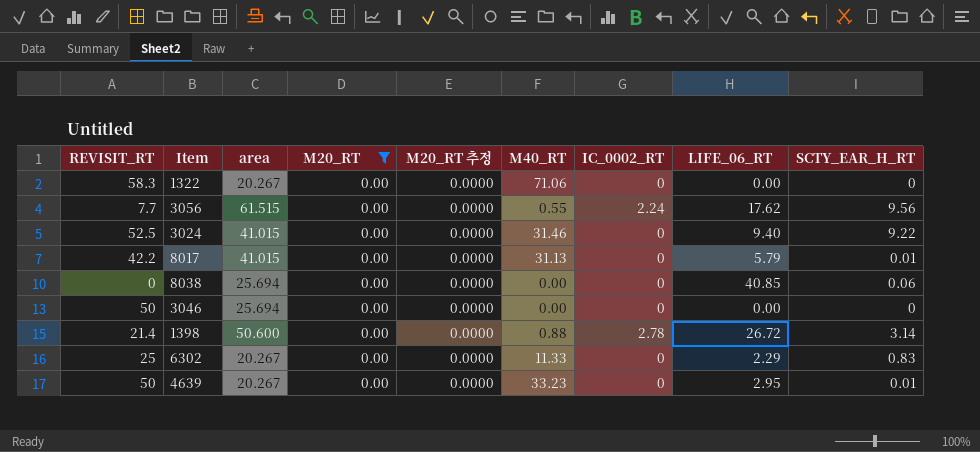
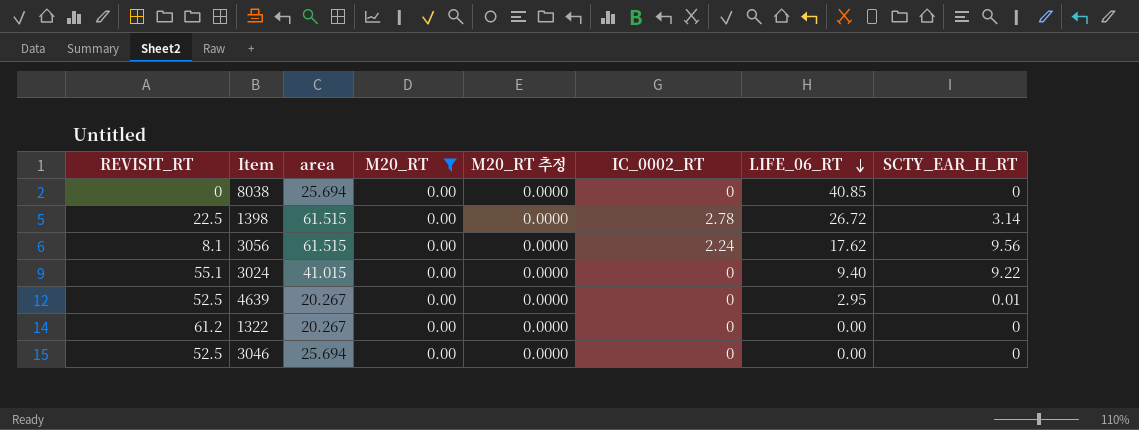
row order: none -> LIFE_06_RT descending
column M40_RT | position: 6 -> none
row 8017: 42.2 | 41.015 | 0.00 | 0.0000 | 31.13 | 0 | 5.79 | 0.01 -> none
row 6302: 25 | 20.267 | 0.00 | 0.0000 | 11.33 | 0 | 2.29 | 0.83 -> none
8038 | SCTY_EAR_H_RT: 0.06 -> 0
1398 | REVISIT_RT: 21.4 -> 22.5
1398 | area: 50.600 -> 61.515
3056 | REVISIT_RT: 7.7 -> 8.1
3024 | REVISIT_RT: 52.5 -> 55.1
4639 | REVISIT_RT: 50 -> 52.5
1322 | REVISIT_RT: 58.3 -> 61.2
3046 | REVISIT_RT: 50 -> 52.5

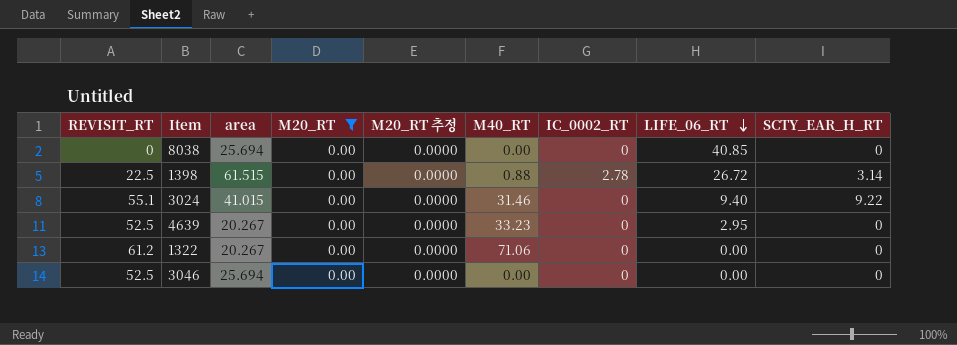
column M40_RT | position: none -> 6
row 3056: 8.1 | 61.515 | 0.00 | 0.0000 | 2.24 | 17.62 | 9.56 -> none
4639 | SCTY_EAR_H_RT: 0.01 -> 0

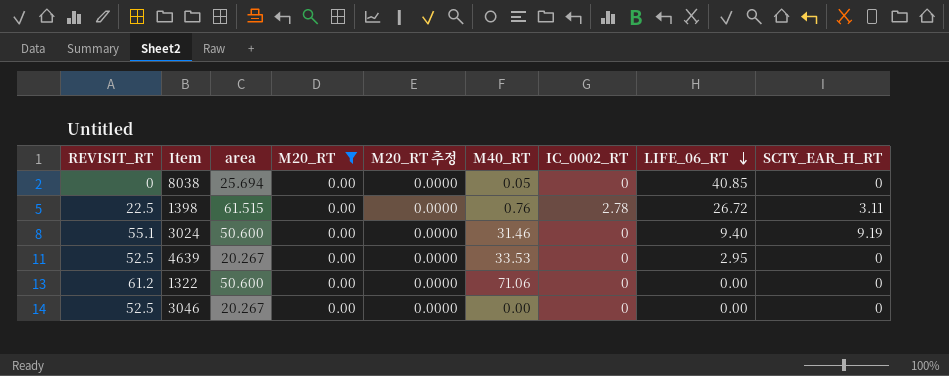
8038 | M40_RT: 0.00 -> 0.05
1398 | M40_RT: 0.88 -> 0.76
1398 | SCTY_EAR_H_RT: 3.14 -> 3.11
3024 | area: 41.015 -> 50.600
3024 | SCTY_EAR_H_RT: 9.22 -> 9.19
4639 | M40_RT: 33.23 -> 33.53
1322 | area: 20.267 -> 50.600
3046 | area: 25.694 -> 20.267

